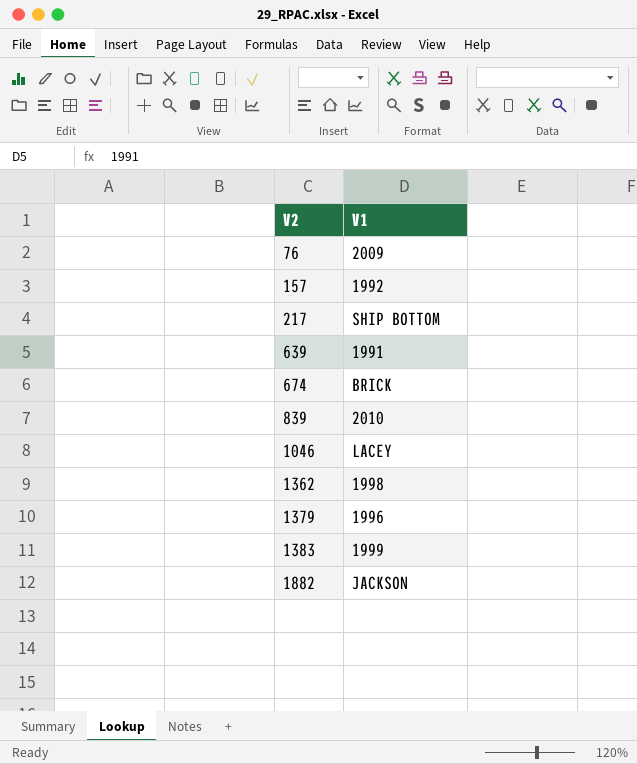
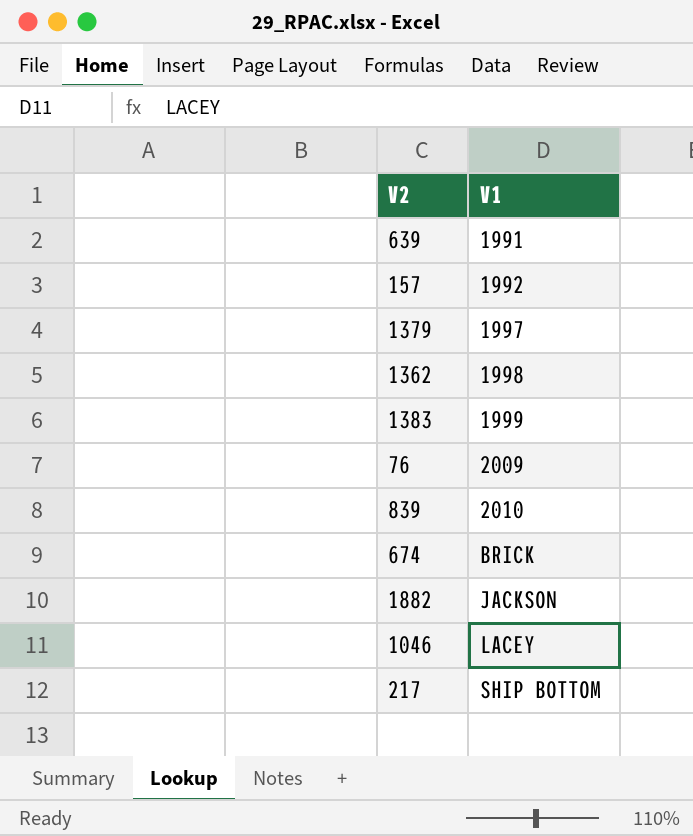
row order: V2 ascending -> V1 ascending
1379 | V1: 1996 -> 1997

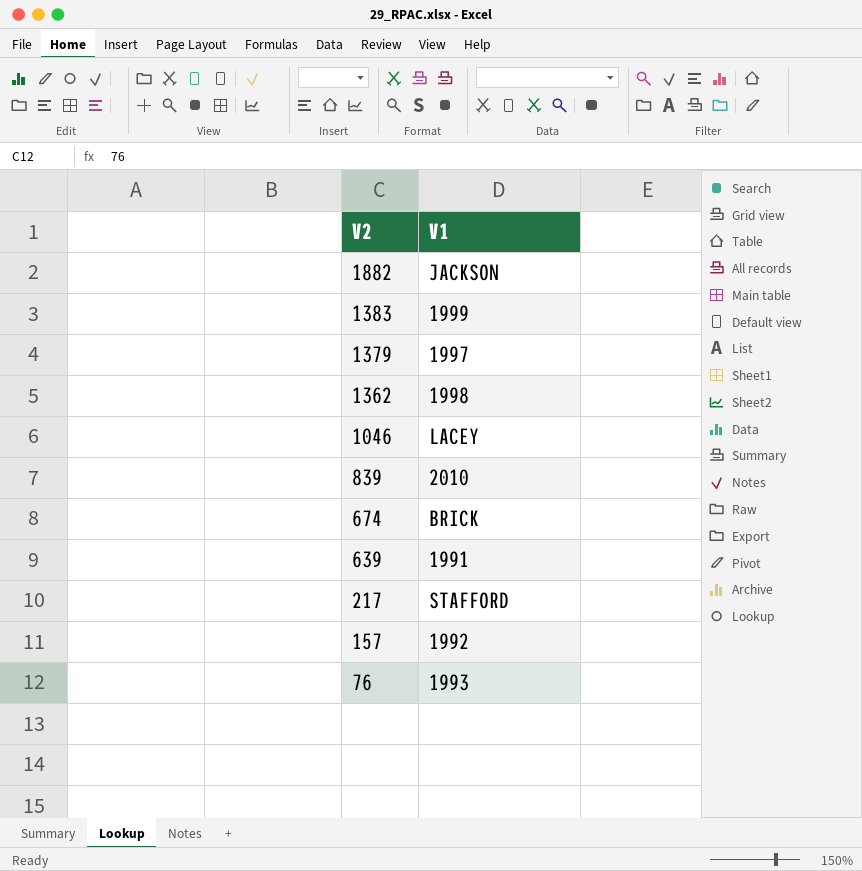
row order: V1 ascending -> V2 descending
217 | V1: SHIP BOTTOM -> STAFFORD
76 | V1: 2009 -> 1993

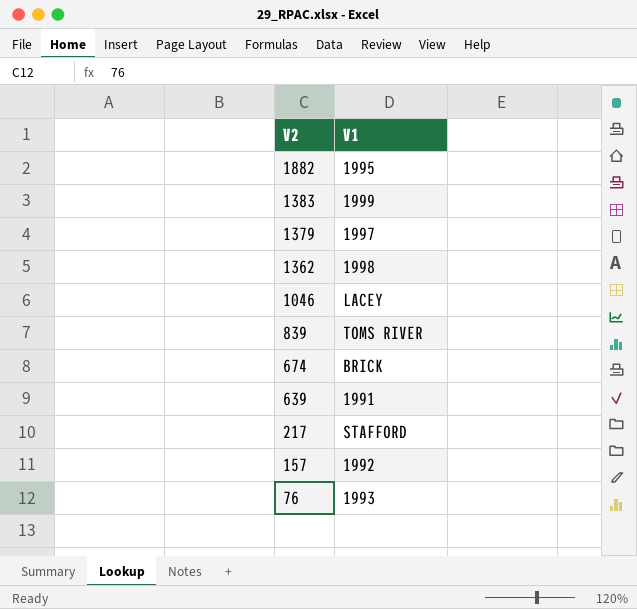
1882 | V1: JACKSON -> 1995
839 | V1: 2010 -> TOMS RIVER

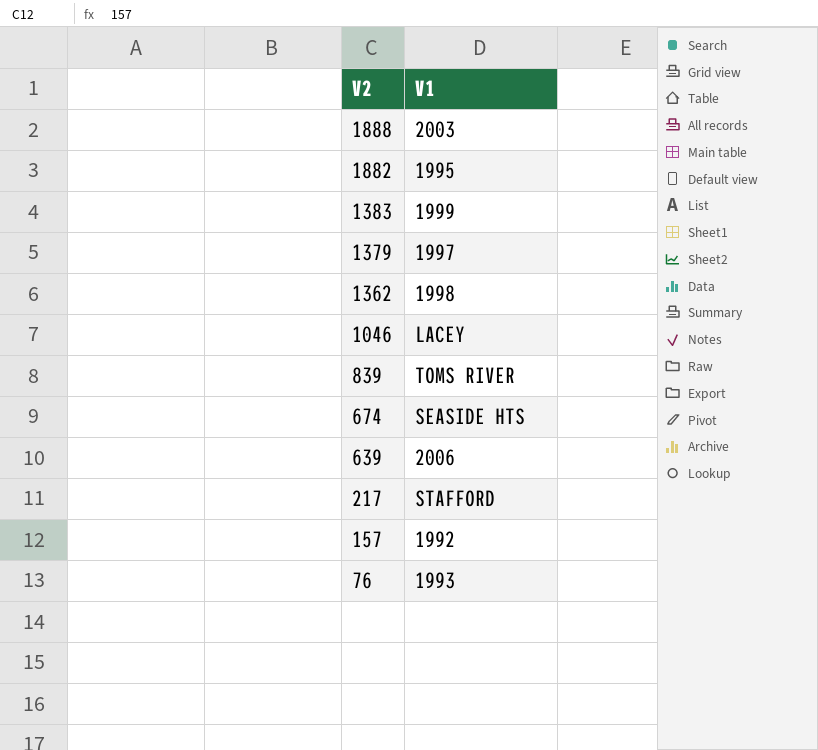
row 1888: none -> 2003
674 | V1: BRICK -> SEASIDE HTS
639 | V1: 1991 -> 2006

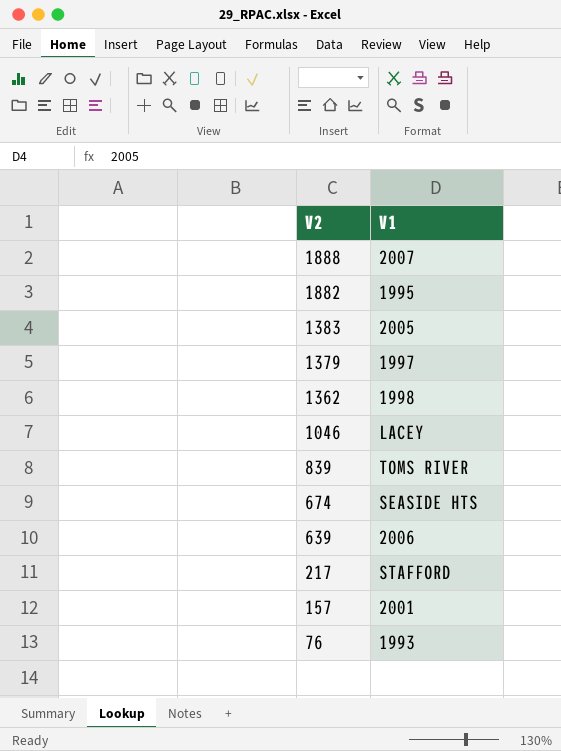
1888 | V1: 2003 -> 2007
1383 | V1: 1999 -> 2005
157 | V1: 1992 -> 2001

